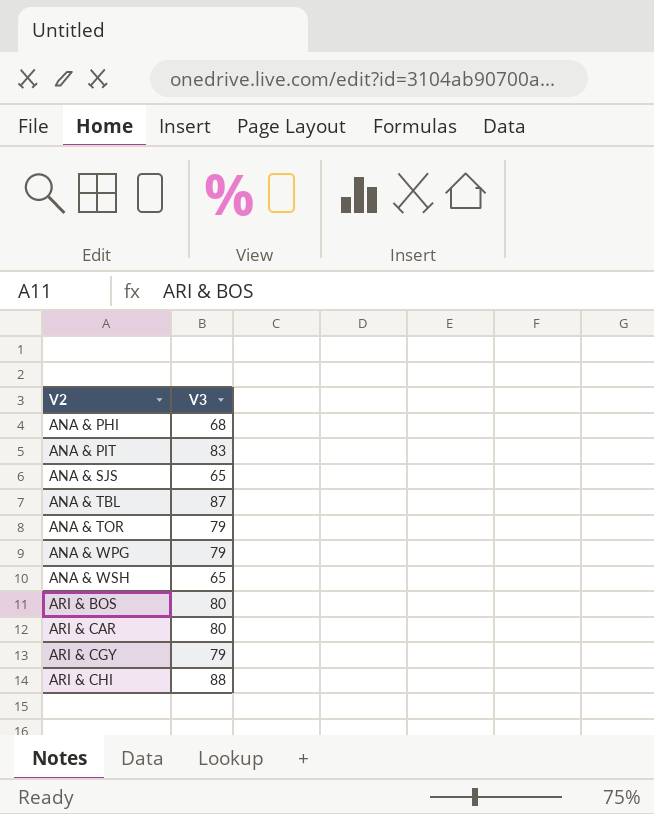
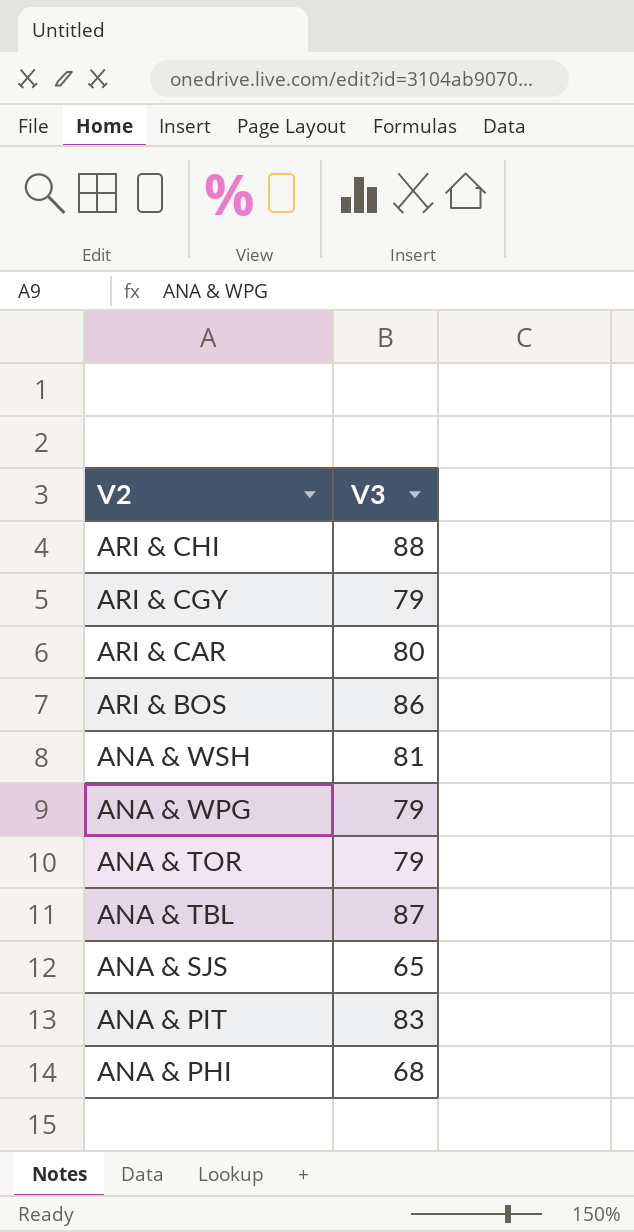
row order: V2 ascending -> V2 descending
ARI & BOS | V3: 80 -> 86
ANA & WSH | V3: 65 -> 81

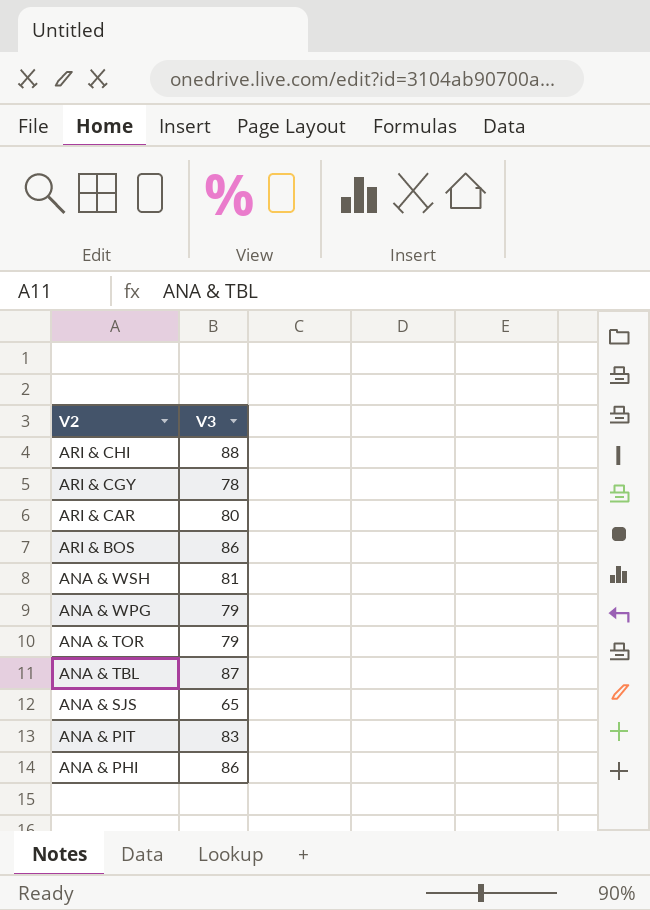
ARI & CGY | V3: 79 -> 78
ANA & PHI | V3: 68 -> 86

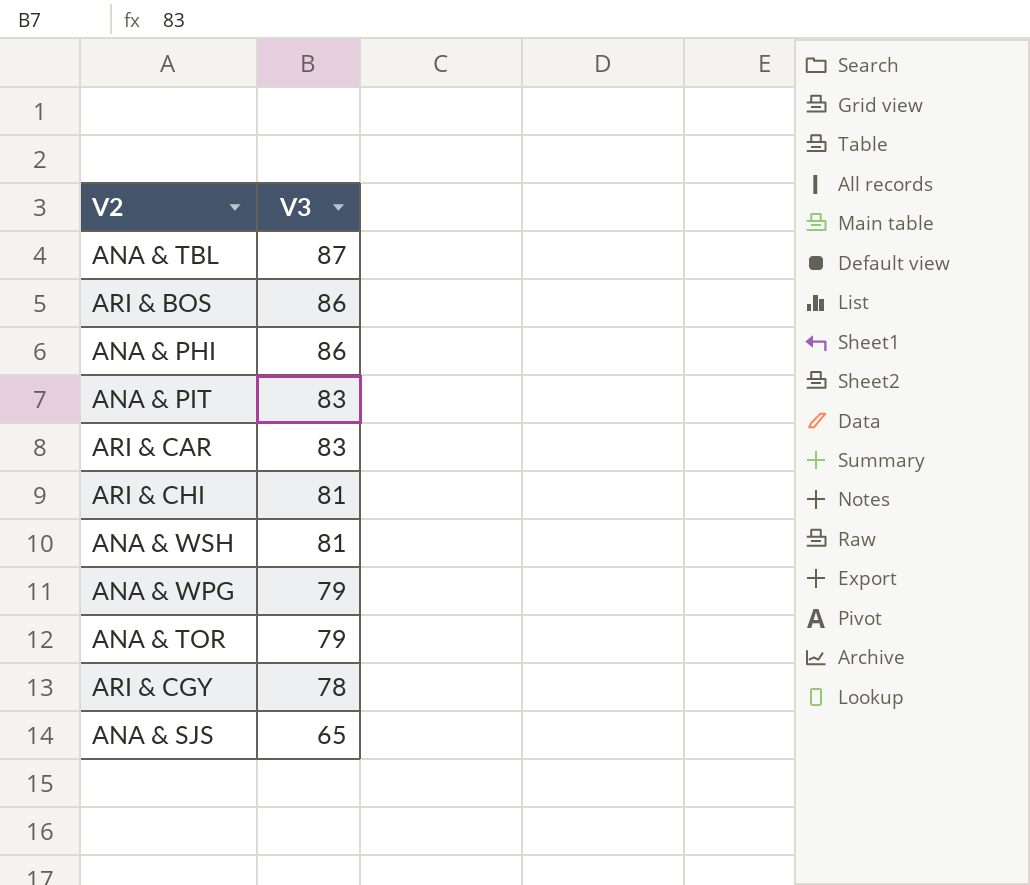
row order: V2 descending -> V3 descending
ARI & CAR | V3: 80 -> 83
ARI & CHI | V3: 88 -> 81

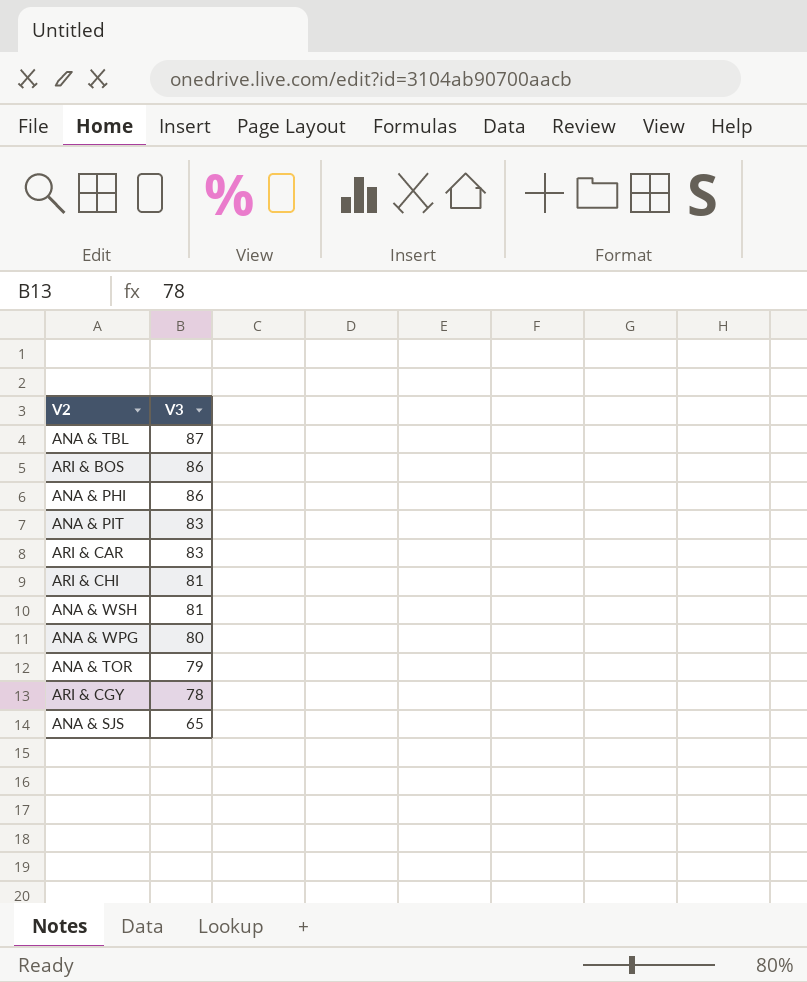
ANA & WPG | V3: 79 -> 80

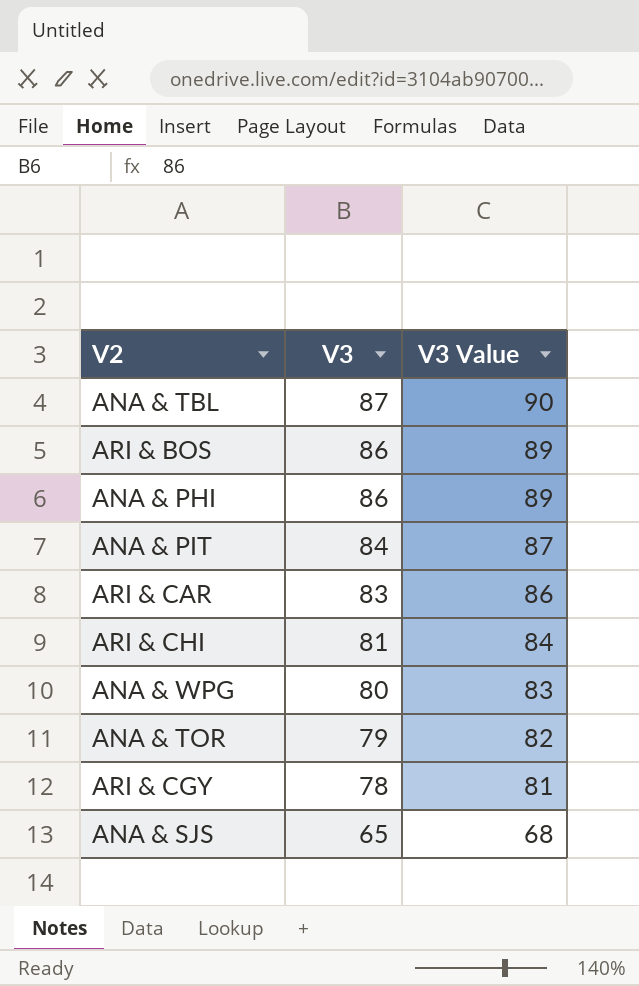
column V3 Value | formula: none -> [V3] + 3
row ANA & WSH: 81 -> none
ANA & PIT | V3: 83 -> 84

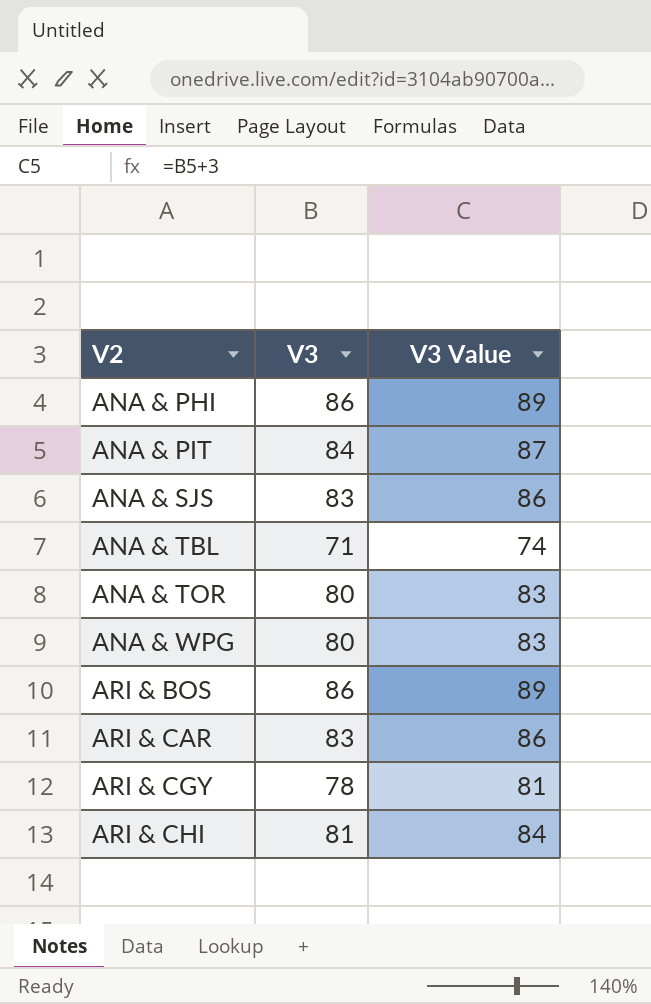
row order: V3 descending -> V2 ascending
ANA & SJS | V3: 65 -> 83
ANA & SJS | V3 Value: 68 -> 86
ANA & TBL | V3: 87 -> 71
ANA & TBL | V3 Value: 90 -> 74
ANA & TOR | V3: 79 -> 80
ANA & TOR | V3 Value: 82 -> 83

